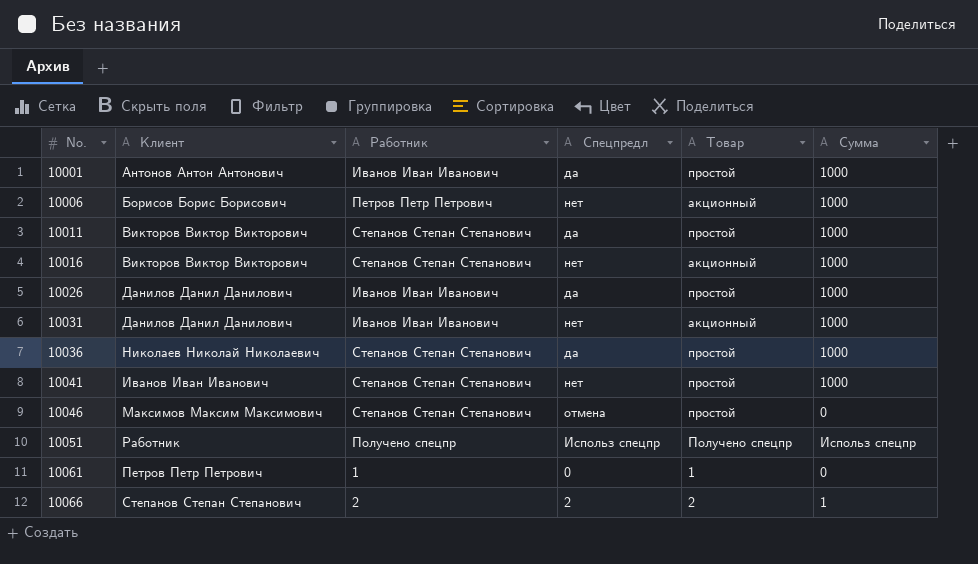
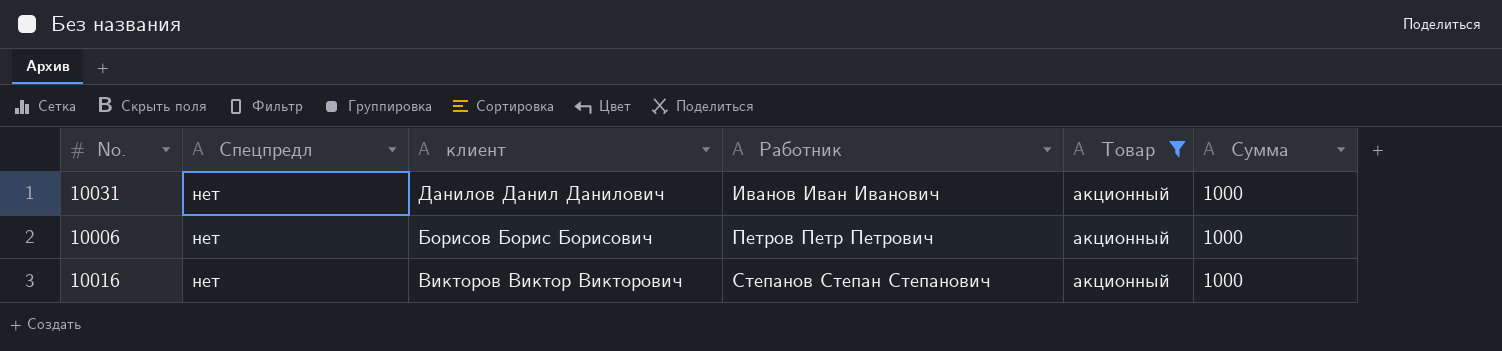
filter: none -> Товар = акционный
row order: No. ascending -> Работник ascending
column Спецпредл | position: 4 -> 2
column name: Клиент -> клиент

